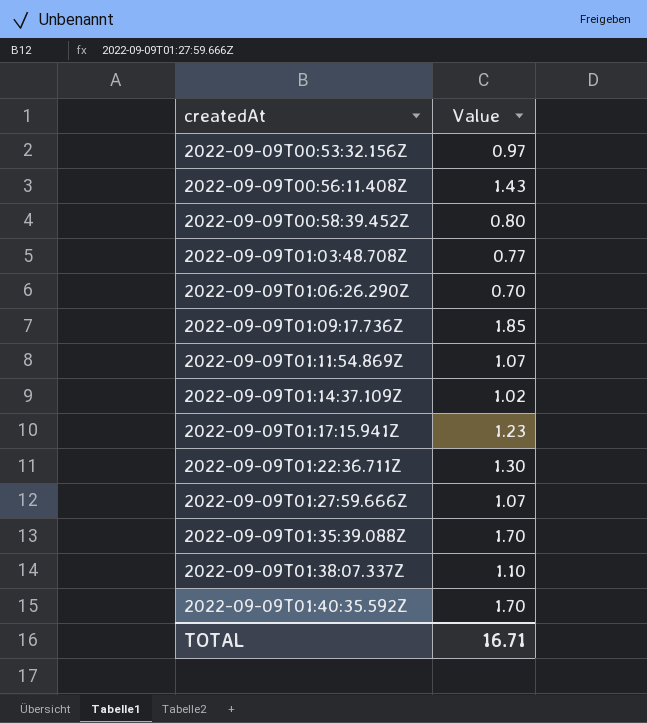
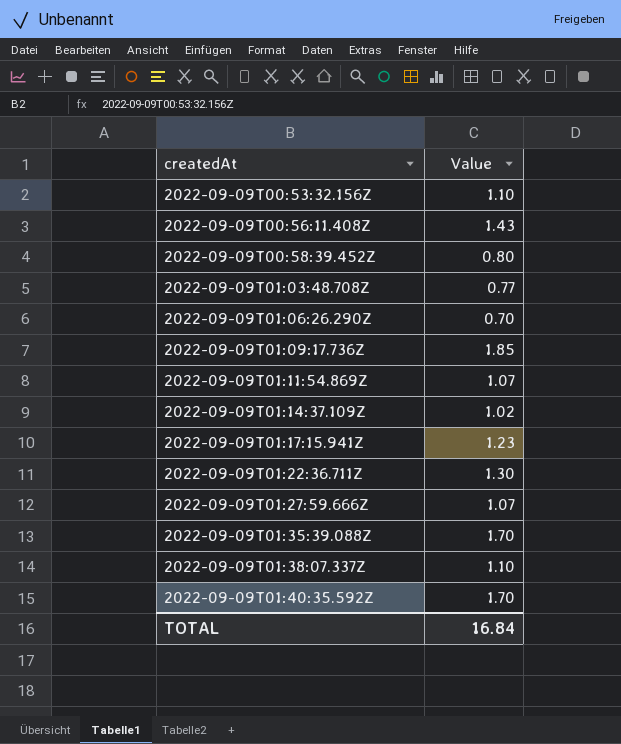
2022-09-09T00:53:32.156Z | Value: 0.97 -> 1.10
TOTAL | Value: 16.71 -> 16.84

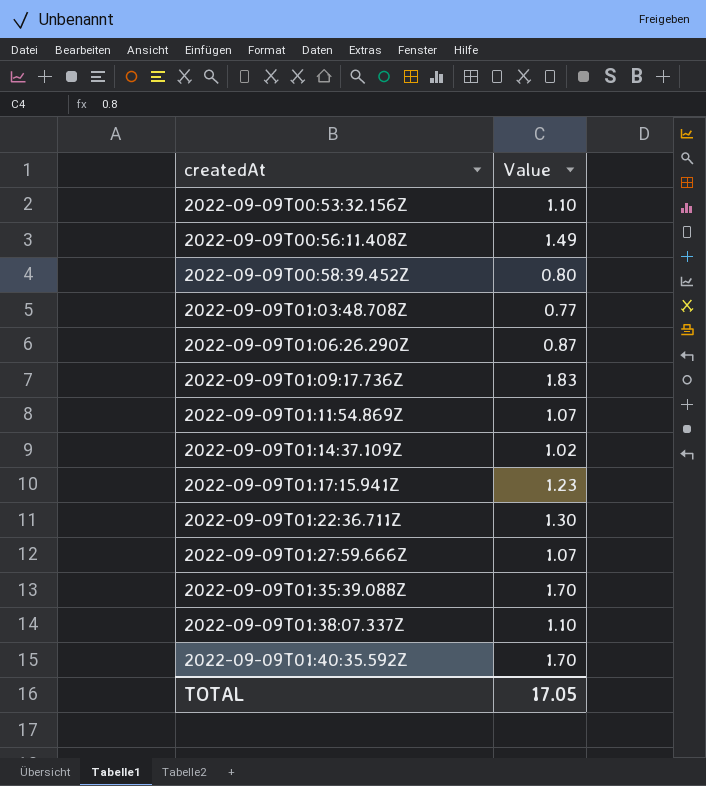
2022-09-09T00:56:11.408Z | Value: 1.43 -> 1.49
2022-09-09T01:06:26.290Z | Value: 0.70 -> 0.87
2022-09-09T01:09:17.736Z | Value: 1.85 -> 1.83
TOTAL | Value: 16.84 -> 17.05

